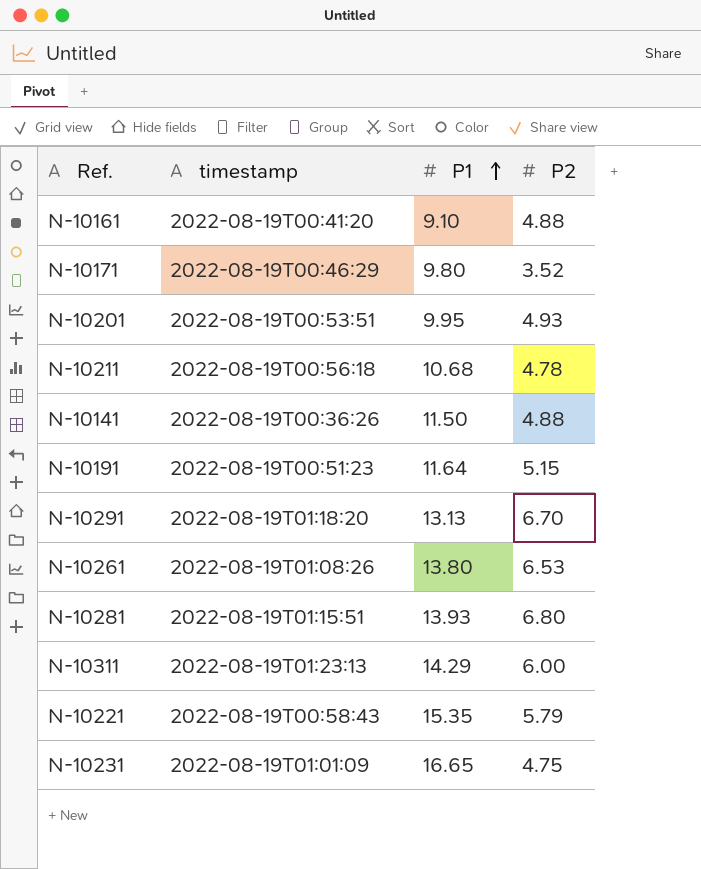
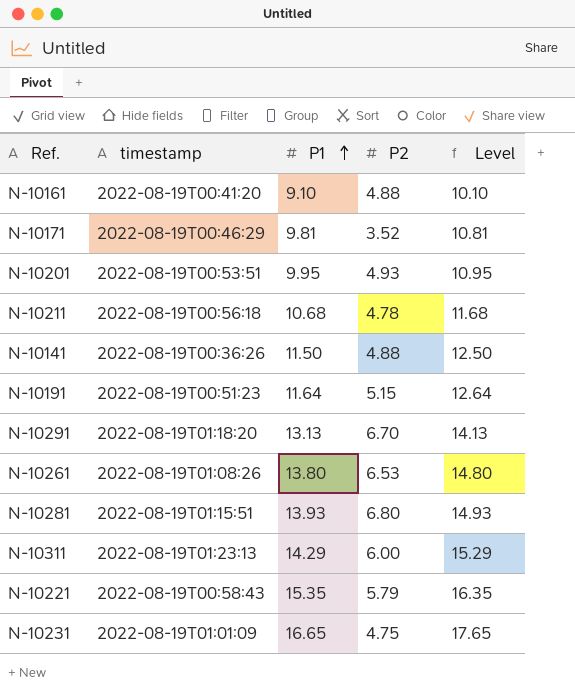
column Level | formula: none -> [P1] + 1
N-10171 | P1: 9.80 -> 9.81

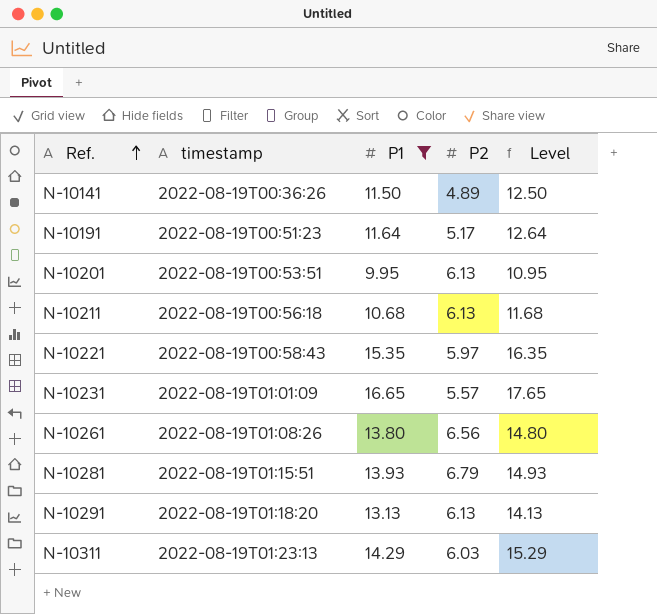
filter: none -> P1 >= 9.95
row order: P1 ascending -> Ref. ascending
N-10141 | P2: 4.88 -> 4.89
N-10191 | P2: 5.15 -> 5.17
N-10201 | P2: 4.93 -> 6.13
N-10211 | P2: 4.78 -> 6.13
N-10221 | P2: 5.79 -> 5.97
N-10231 | P2: 4.75 -> 5.57
N-10261 | P2: 6.53 -> 6.56
N-10281 | P2: 6.80 -> 6.79
N-10291 | P2: 6.70 -> 6.13
N-10311 | P2: 6.00 -> 6.03

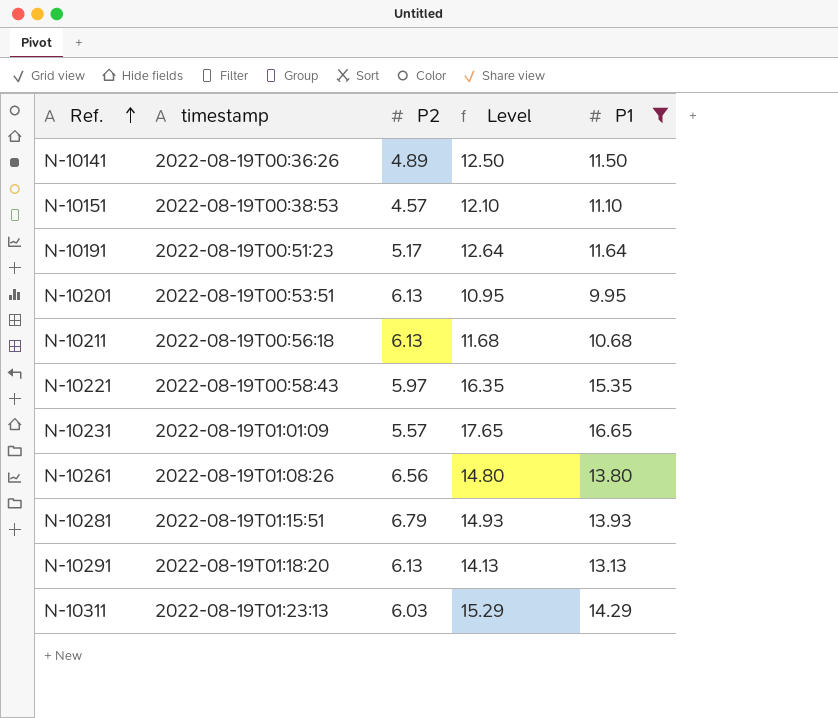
column P1 | position: 3 -> 5
row N-10151: none -> 2022-08-19T00:38:53 | 4.57 | 12.10 | 11.10

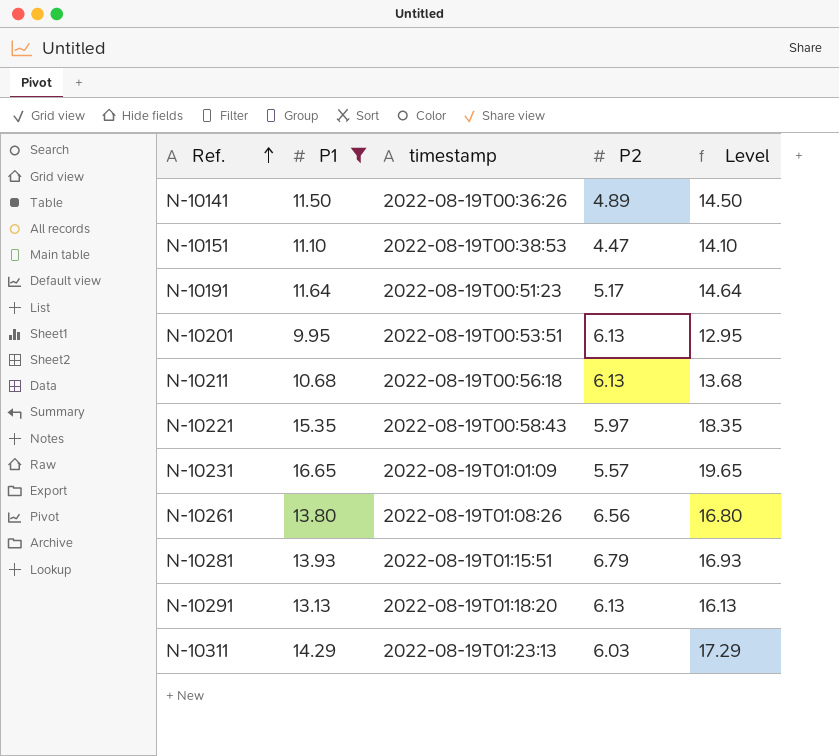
column P1 | position: 5 -> 2
column Level | formula: [P1] + 1 -> [P1] + 3
N-10151 | P2: 4.57 -> 4.47

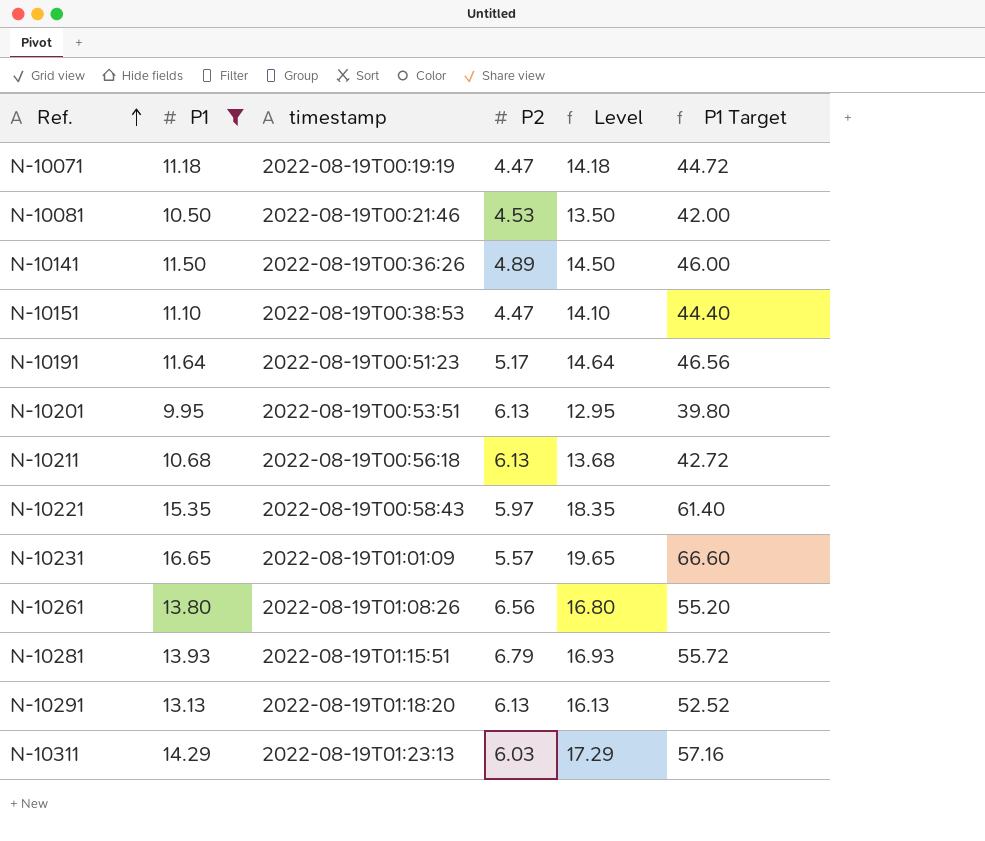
column P1 Target | formula: none -> [P1] * 4
row N-10071: none -> 11.18 | 2022-08-19T00:19:19 | 4.47 | 14.18 | 44.72
row N-10081: none -> 10.50 | 2022-08-19T00:21:46 | 4.53 | 13.50 | 42.00

